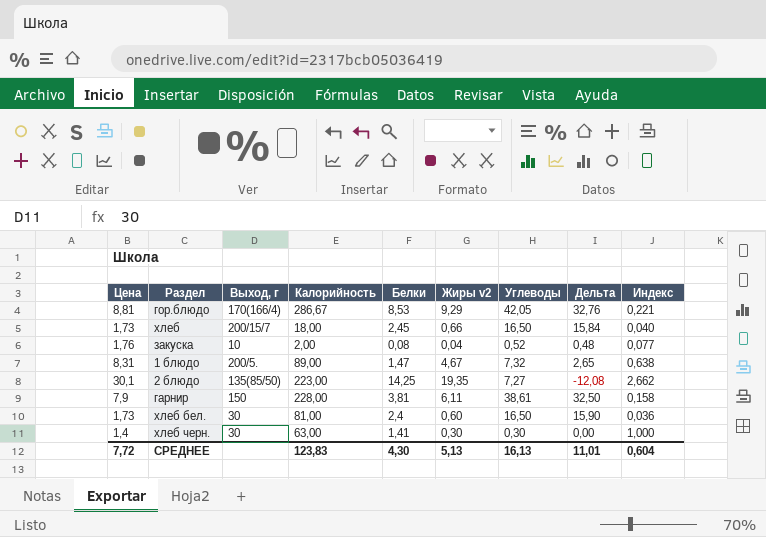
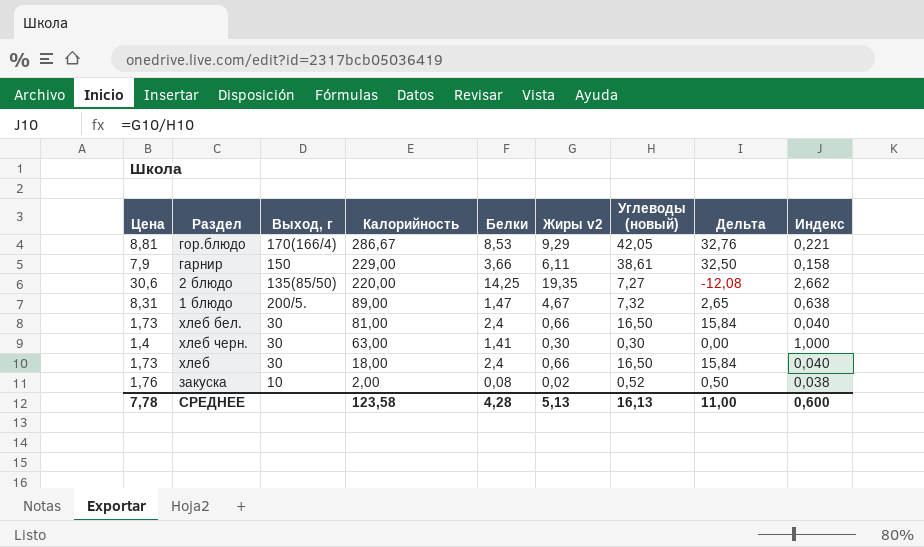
row order: none -> Калорийность descending
column name: Углеводы -> Углеводы (новый)
гарнир | Калорийность: 228,00 -> 229,00
гарнир | Белки: 3,81 -> 3,66
2 блюдо | Цена: 30,1 -> 30,6
2 блюдо | Калорийность: 223,00 -> 220,00
хлеб бел. | Жиры v2: 0,60 -> 0,66
хлеб бел. | Дельта: 15,90 -> 15,84
хлеб бел. | Индекс: 0,036 -> 0,040
хлеб | Выход, г: 200/15/7 -> 30
хлеб | Белки: 2,45 -> 2,4
закуска | Жиры v2: 0,04 -> 0,02
закуска | Дельта: 0,48 -> 0,50
закуска | Индекс: 0,077 -> 0,038
СРЕДНЕЕ | Цена: 7,72 -> 7,78
СРЕДНЕЕ | Калорийность: 123,83 -> 123,58
СРЕДНЕЕ | Белки: 4,30 -> 4,28
СРЕДНЕЕ | Дельта: 11,01 -> 11,00
СРЕДНЕЕ | Индекс: 0,604 -> 0,600

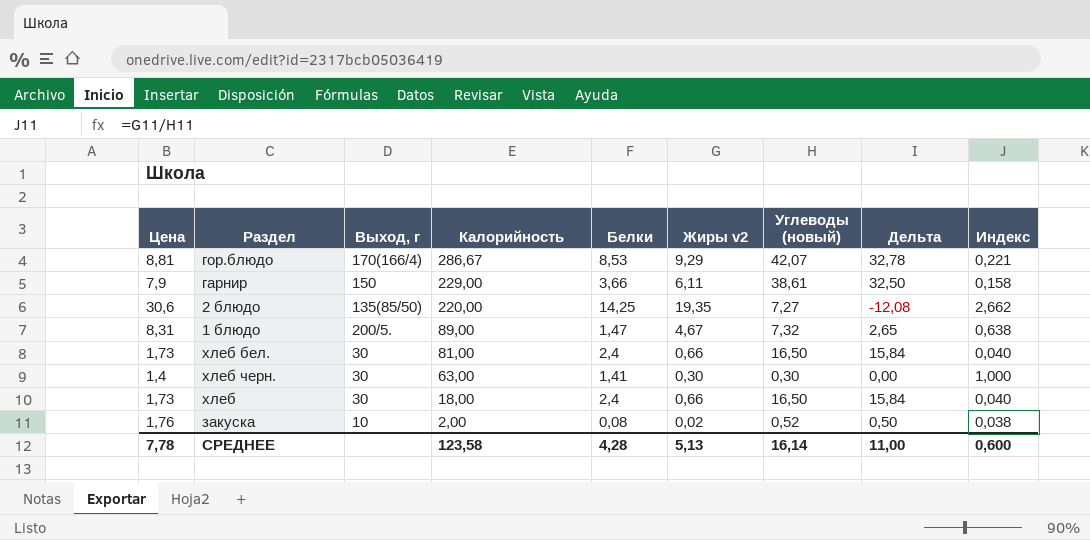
гор.блюдо | Углеводы (новый): 42,05 -> 42,07
гор.блюдо | Дельта: 32,76 -> 32,78
СРЕДНЕЕ | Углеводы (новый): 16,13 -> 16,14

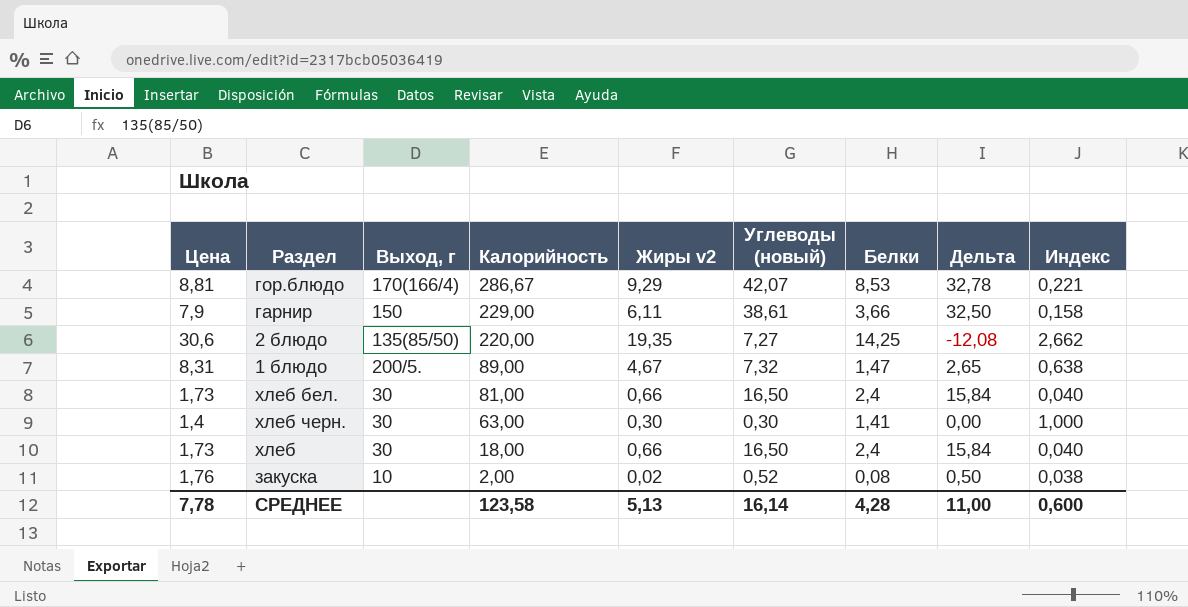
column Белки | position: 5 -> 7

